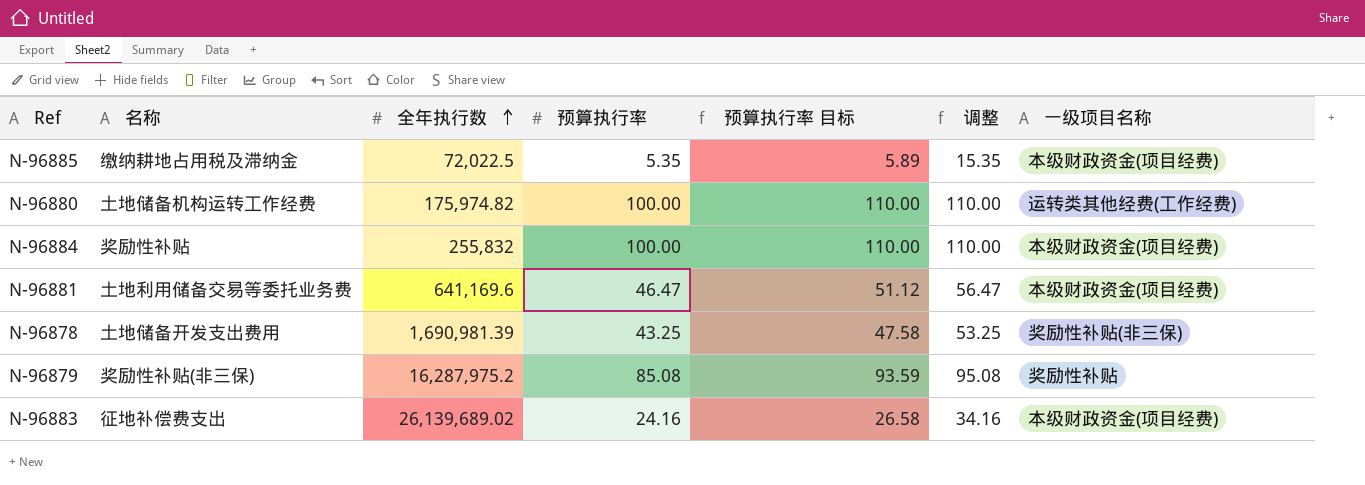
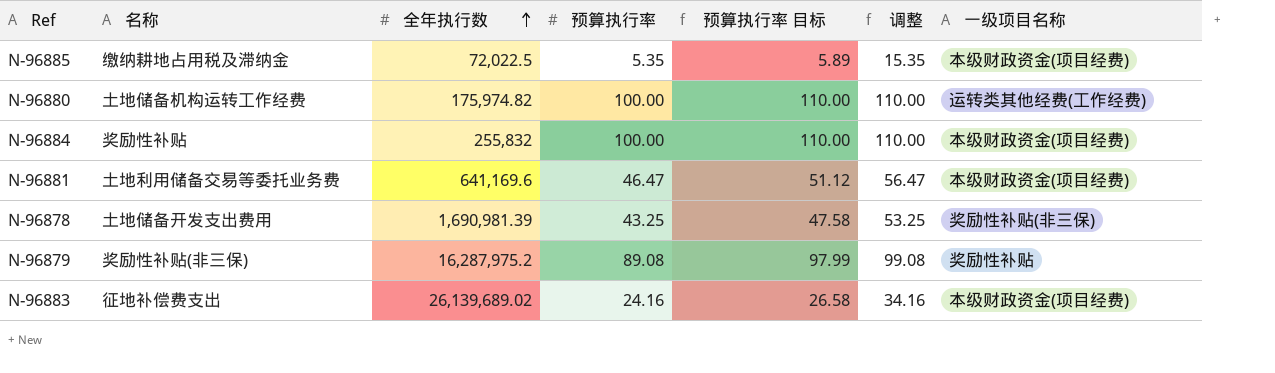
N-96879 | 预算执行率: 85.08 -> 89.08
N-96879 | 预算执行率 目标: 93.59 -> 97.99
N-96879 | 调整: 95.08 -> 99.08

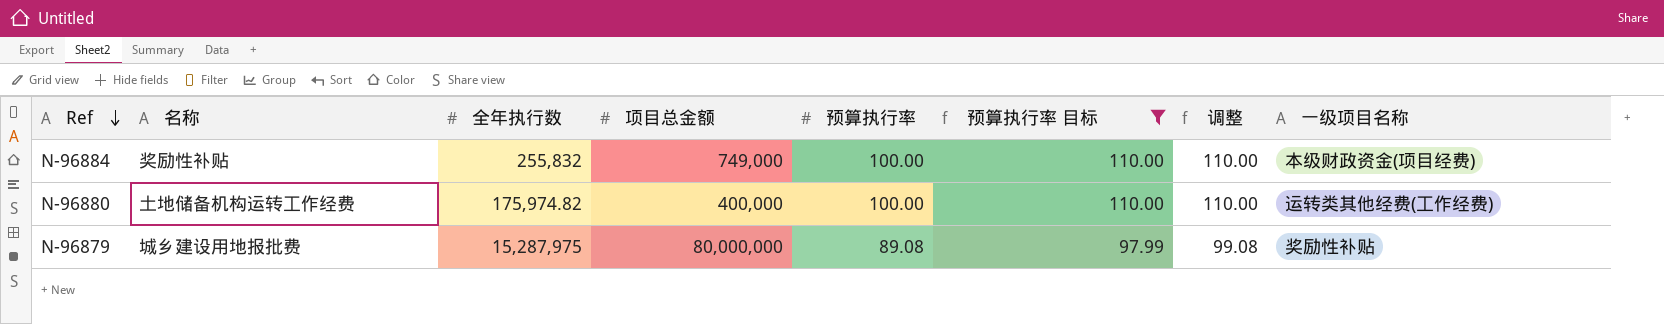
filter: none -> 预算执行率 目标 >= 97.99
row order: 全年执行数 ascending -> Ref descending
column 项目总金额 | position: none -> 4
N-96879 | 名称: 奖励性补贴(非三保) -> 城乡建设用地报批费
N-96879 | 全年执行数: 16,287,975.2 -> 15,287,975

